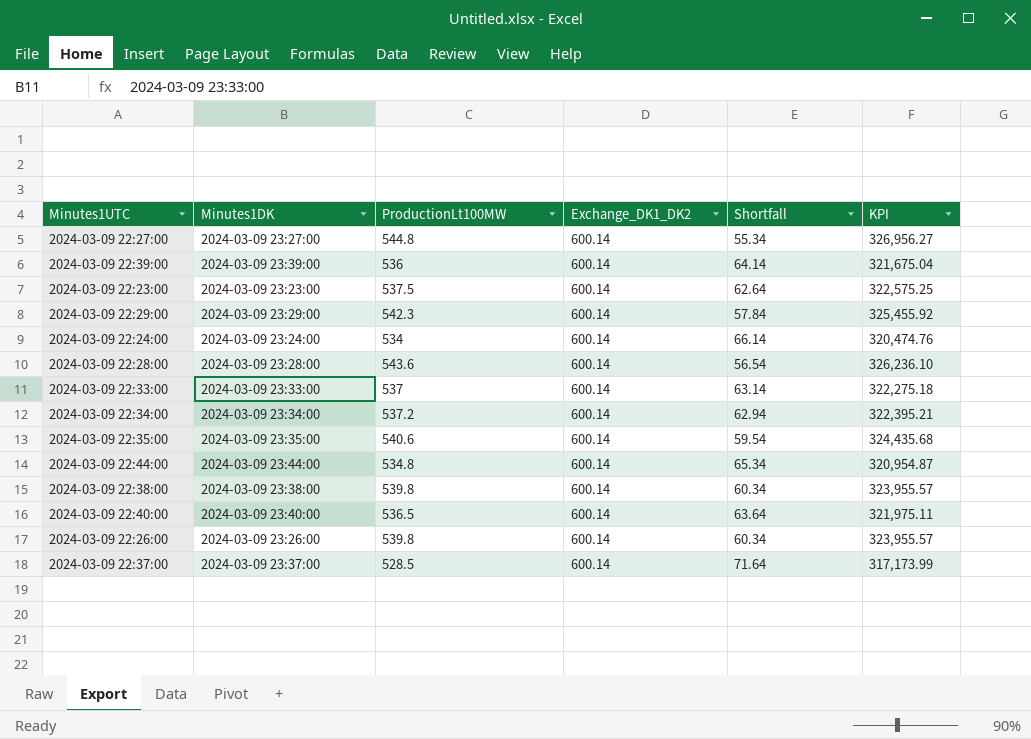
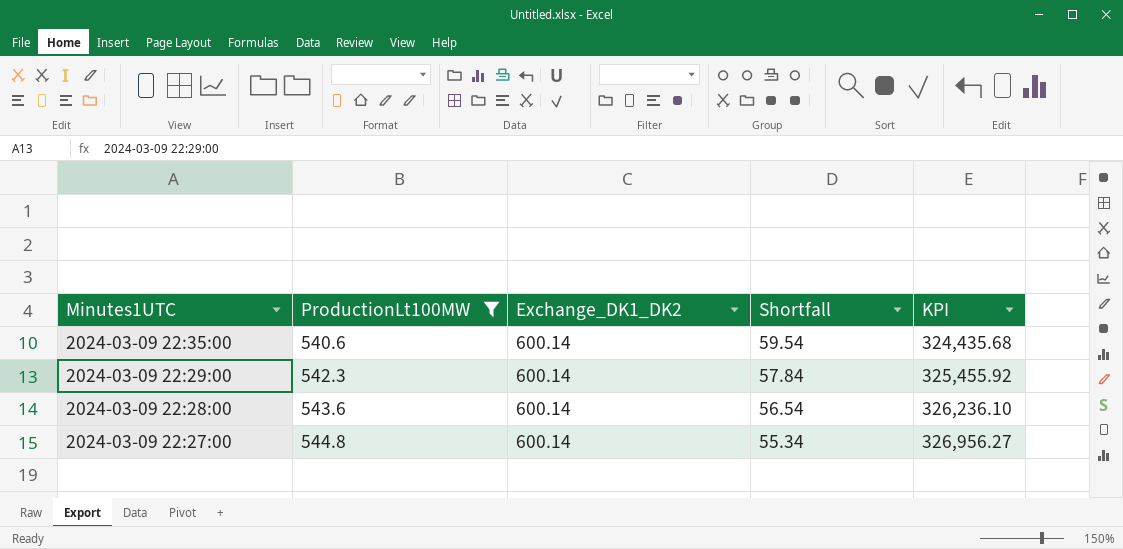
filter: none -> ProductionLt100MW >= 540.6
row order: none -> Minutes1UTC descending
column Minutes1DK | position: 2 -> none

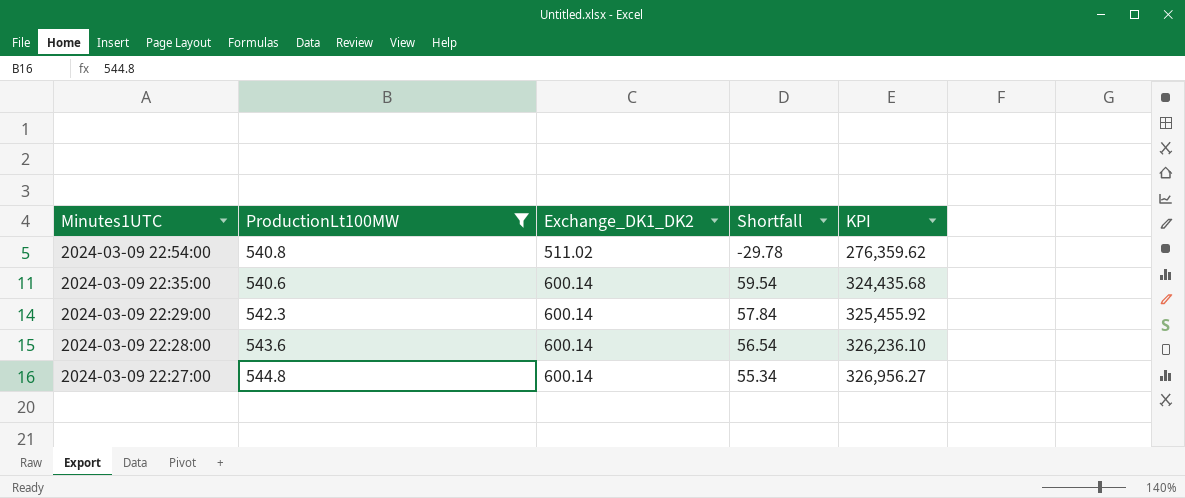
row 2024-03-09 22:54:00: none -> 540.8 | 511.02 | -29.78 | 276,359.62

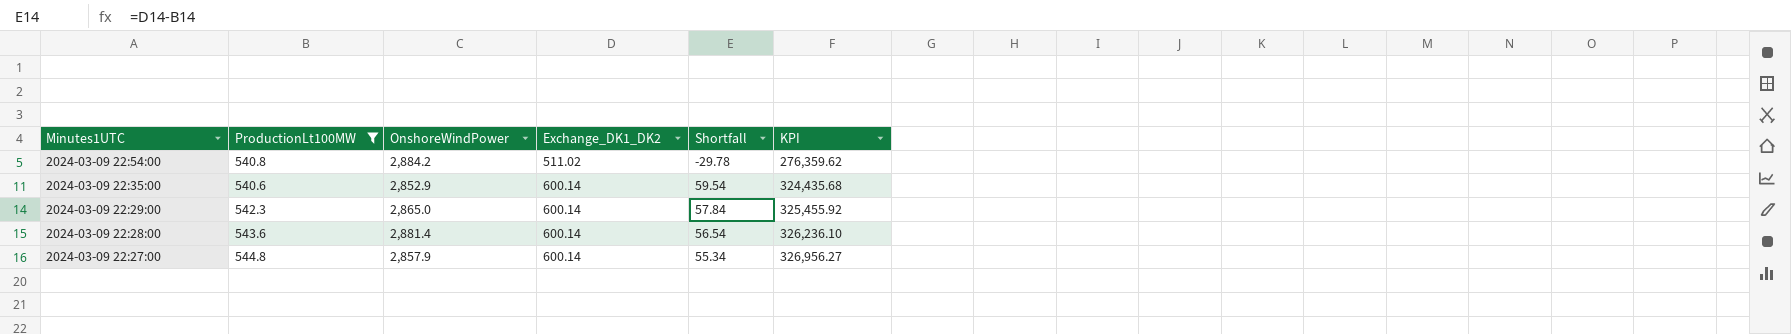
column OnshoreWindPower | position: none -> 3

